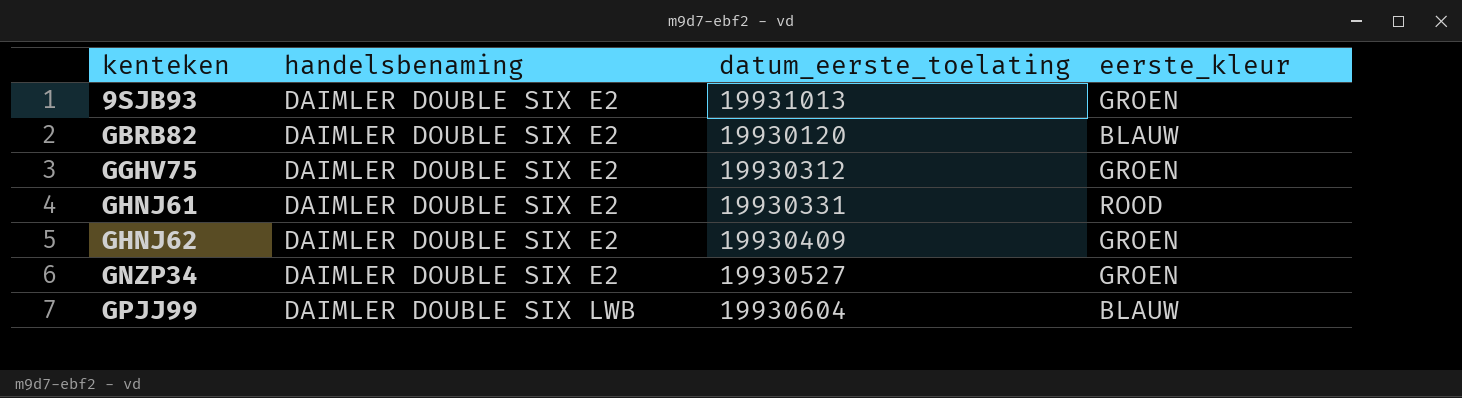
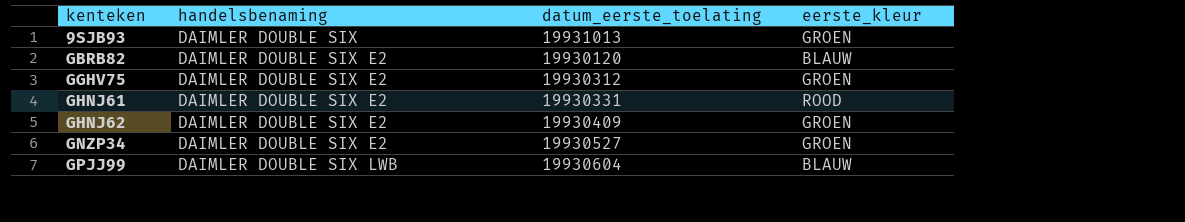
9SJB93 | handelsbenaming: DAIMLER DOUBLE SIX E2 -> DAIMLER DOUBLE SIX

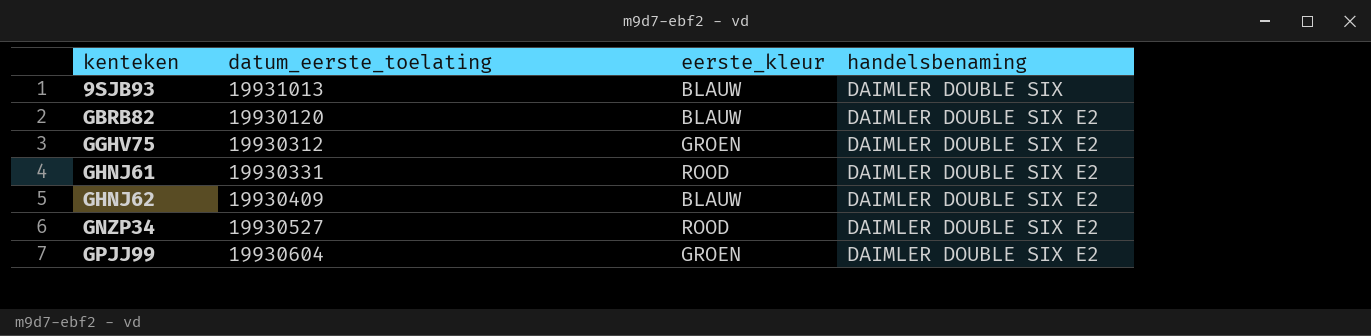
column handelsbenaming | position: 2 -> 4
9SJB93 | eerste_kleur: GROEN -> BLAUW
GHNJ62 | eerste_kleur: GROEN -> BLAUW
GNZP34 | eerste_kleur: GROEN -> ROOD
GPJJ99 | eerste_kleur: BLAUW -> GROEN
GPJJ99 | handelsbenaming: DAIMLER DOUBLE SIX LWB -> DAIMLER DOUBLE SIX E2

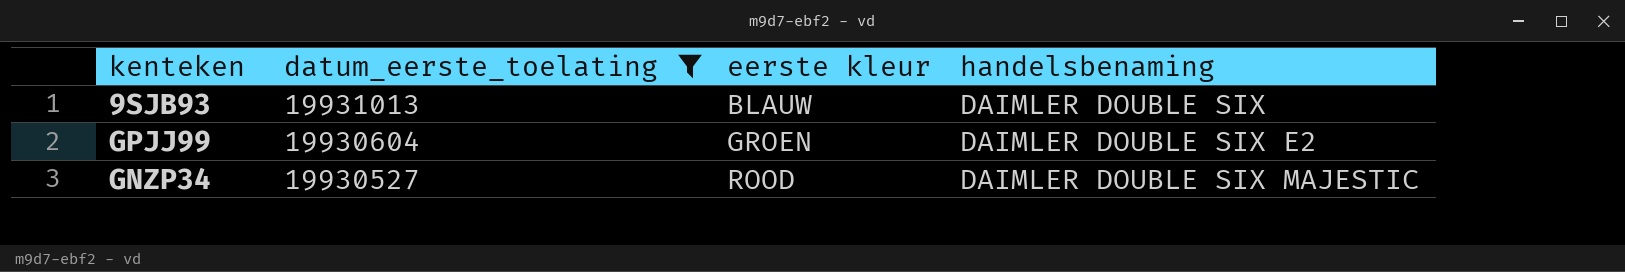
filter: none -> datum_eerste_toelating >= 19930527
row order: kenteken ascending -> datum_eerste_toelating descending
column name: eerste_kleur -> eerste kleur
GNZP34 | handelsbenaming: DAIMLER DOUBLE SIX E2 -> DAIMLER DOUBLE SIX MAJESTIC

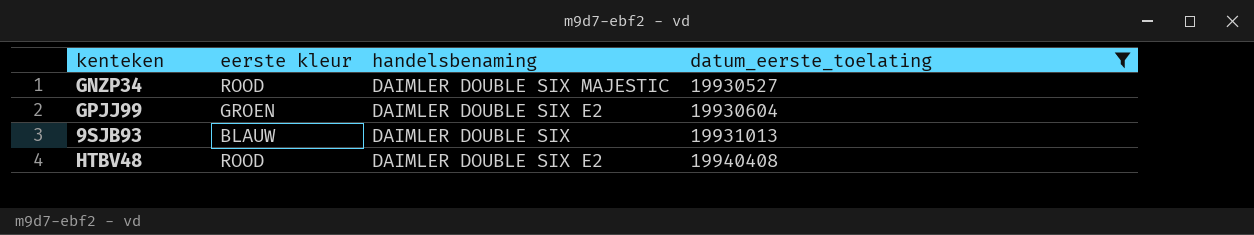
row order: datum_eerste_toelating descending -> datum_eerste_toelating ascending
column datum_eerste_toelating | position: 2 -> 4
row HTBV48: none -> ROOD | DAIMLER DOUBLE SIX E2 | 19940408

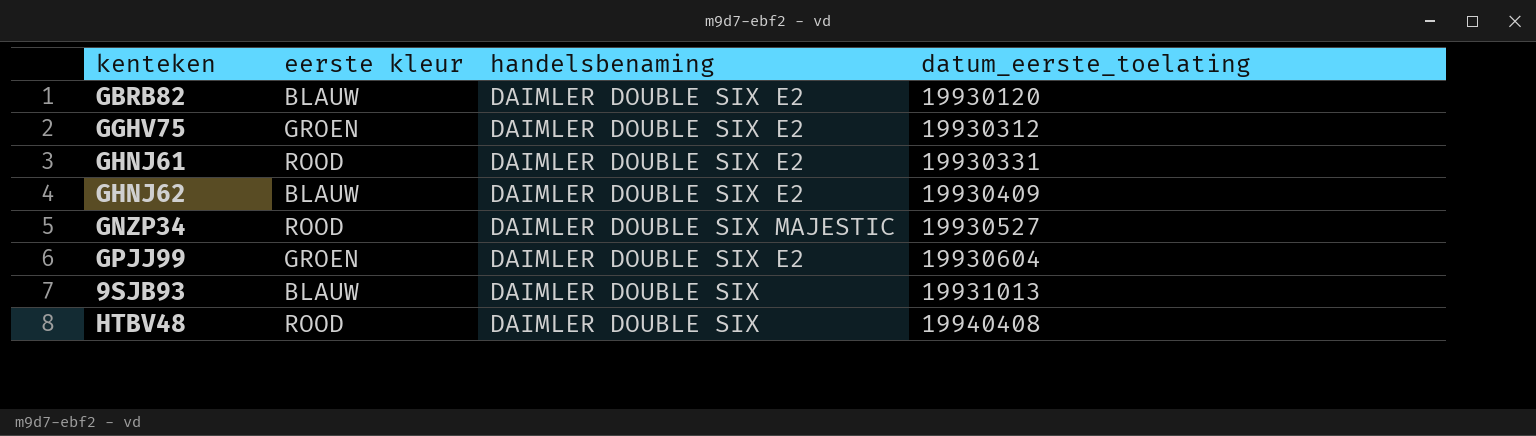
filter: datum_eerste_toelating >= 19930527 -> none
HTBV48 | handelsbenaming: DAIMLER DOUBLE SIX E2 -> DAIMLER DOUBLE SIX

